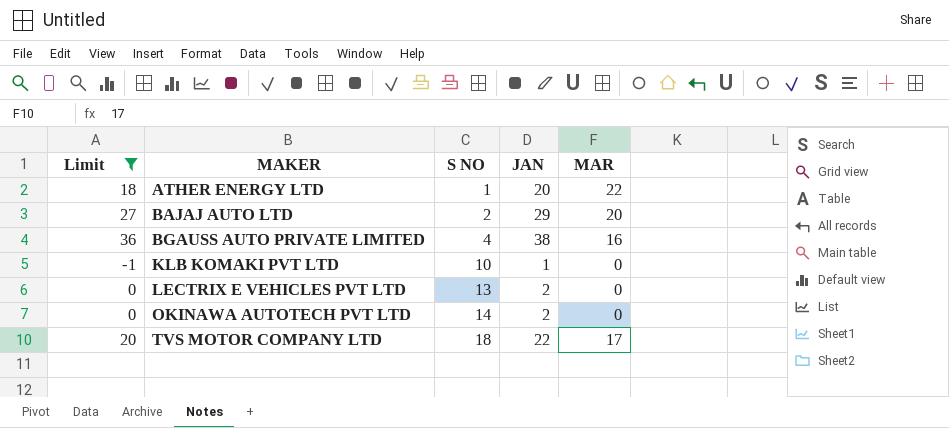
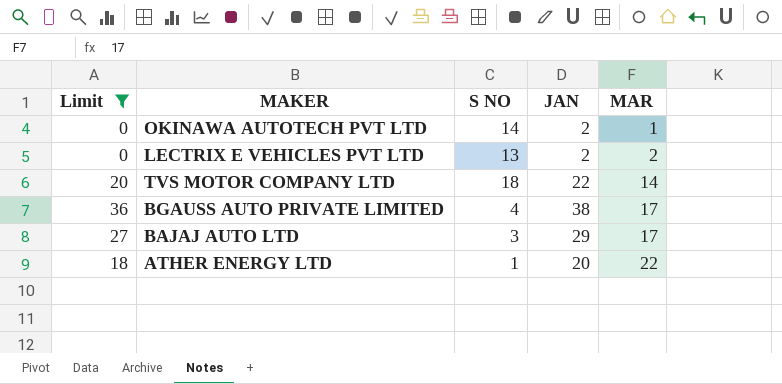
row order: MAKER ascending -> MAR ascending
row KLB KOMAKI PVT LTD: -1 | 10 | 1 | 0 -> none
OKINAWA AUTOTECH PVT LTD | MAR: 0 -> 1
LECTRIX E VEHICLES PVT LTD | MAR: 0 -> 2
TVS MOTOR COMPANY LTD | MAR: 17 -> 14
BGAUSS AUTO PRIVATE LIMITED | MAR: 16 -> 17
BAJAJ AUTO LTD | S NO: 2 -> 3
BAJAJ AUTO LTD | MAR: 20 -> 17

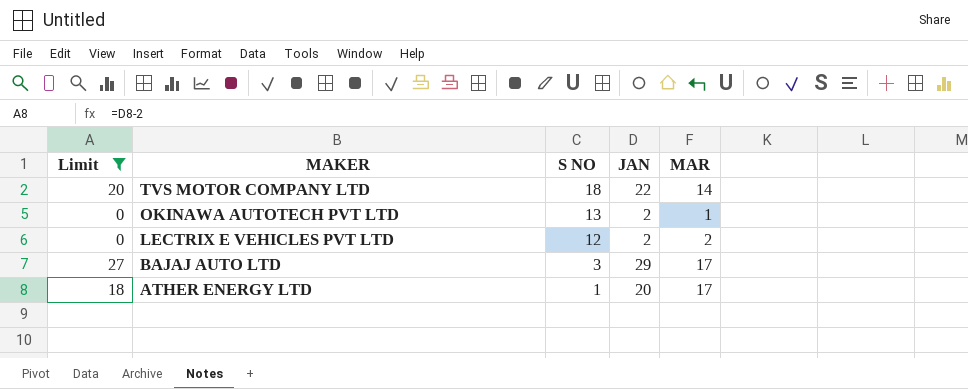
row order: MAR ascending -> MAKER descending
row BGAUSS AUTO PRIVATE LIMITED: 36 | 4 | 38 | 17 -> none
OKINAWA AUTOTECH PVT LTD | S NO: 14 -> 13
LECTRIX E VEHICLES PVT LTD | S NO: 13 -> 12
ATHER ENERGY LTD | MAR: 22 -> 17

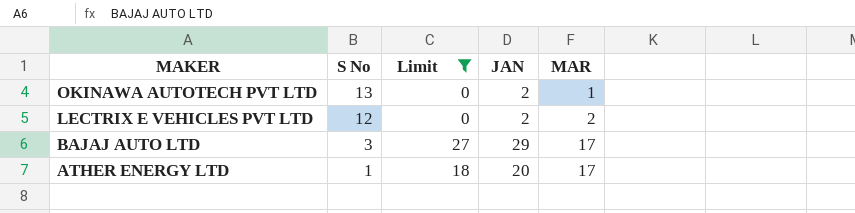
column name: S NO -> S No
column Limit | position: 1 -> 3
row TVS MOTOR COMPANY LTD: 20 | 18 | 22 | 14 -> none

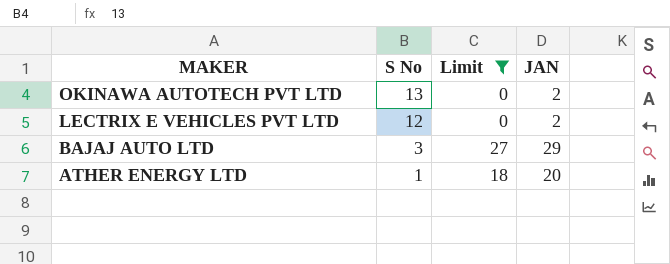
column MAR | position: 5 -> none

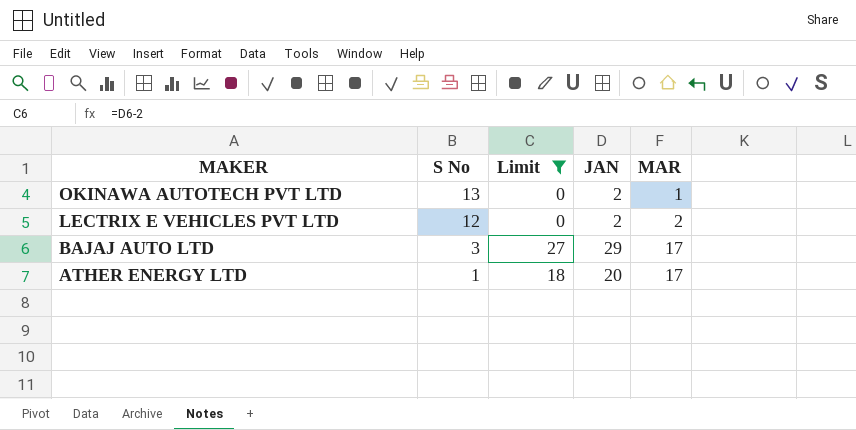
column MAR | position: none -> 5

